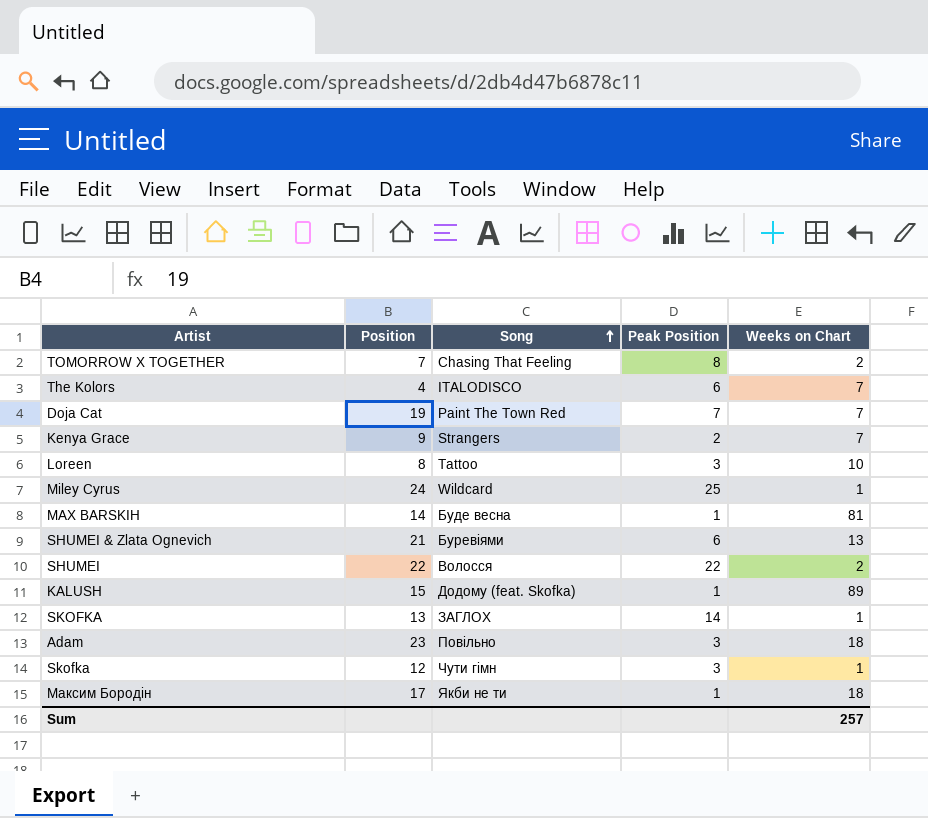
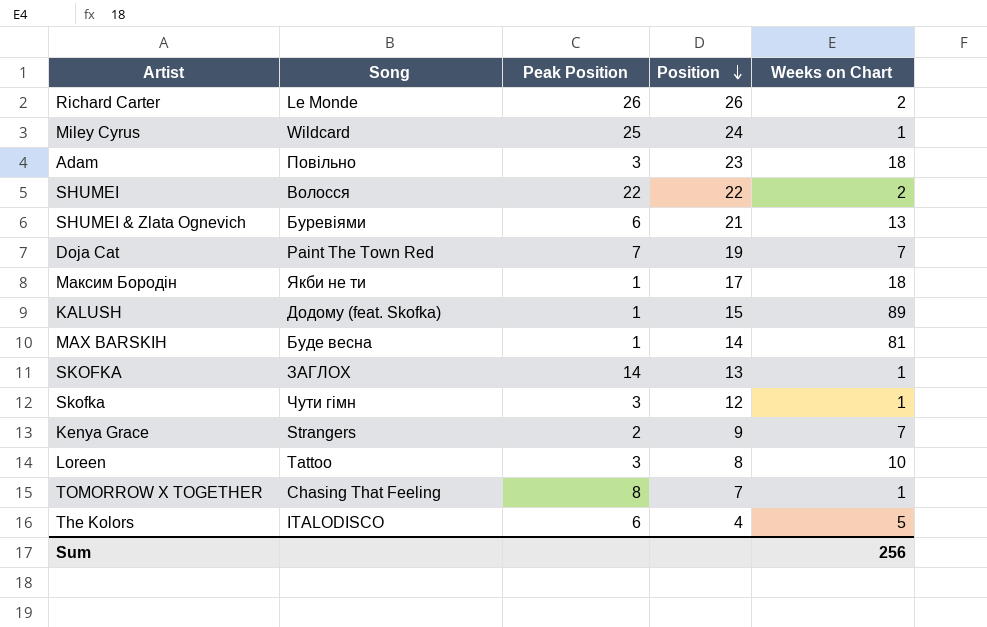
row order: Song ascending -> Position descending
column Position | position: 2 -> 4
row Richard Carter: none -> Le Monde | 26 | 26 | 2
TOMORROW X TOGETHER | Weeks on Chart: 2 -> 1
The Kolors | Weeks on Chart: 7 -> 5
Sum | Weeks on Chart: 257 -> 256

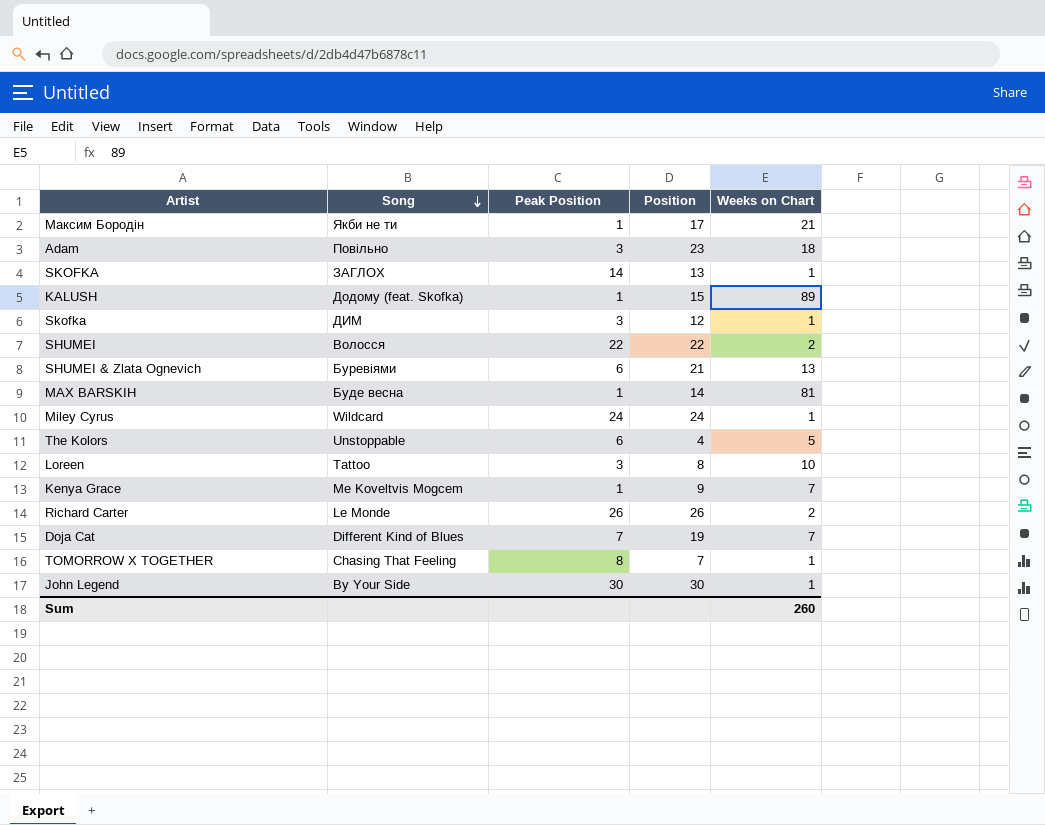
row order: Position descending -> Song descending
Максим Бородін | Weeks on Chart: 18 -> 21
Skofka | Song: Чути гімн -> ДИМ
Miley Cyrus | Peak Position: 25 -> 24
The Kolors | Song: ITALODISCO -> Unstoppable
Kenya Grace | Song: Strangers -> Me Koveltvis Mogcem
Kenya Grace | Peak Position: 2 -> 1
Doja Cat | Song: Paint The Town Red -> Different Kind of Blues
row John Legend: none -> By Your Side | 30 | 30 | 1
Sum | Weeks on Chart: 256 -> 260

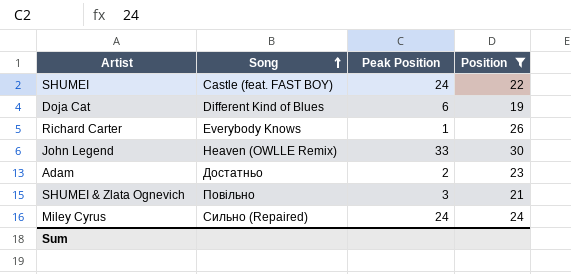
filter: none -> Position >= 19
row order: Song descending -> Song ascending
column Weeks on Chart | position: 5 -> none
SHUMEI | Song: Волосся -> Castle (feat. FAST BOY)
SHUMEI | Peak Position: 22 -> 24
Doja Cat | Peak Position: 7 -> 6
Richard Carter | Song: Le Monde -> Everybody Knows
Richard Carter | Peak Position: 26 -> 1
John Legend | Song: By Your Side -> Heaven (OWLLE Remix)
John Legend | Peak Position: 30 -> 33
Adam | Song: Повільно -> Достатньо
Adam | Peak Position: 3 -> 2
SHUMEI & Zlata Ognevich | Song: Буревіями -> Повільно
SHUMEI & Zlata Ognevich | Peak Position: 6 -> 3
Miley Cyrus | Song: Wildcard -> Сильно (Repaired)

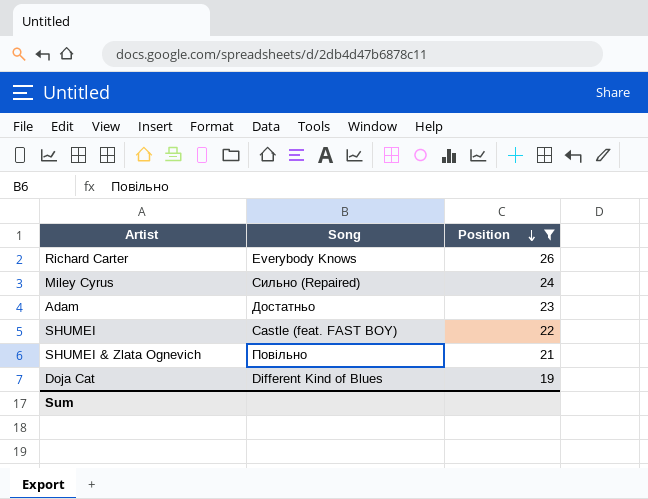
row order: Song ascending -> Position descending
column Peak Position | position: 3 -> none
row John Legend: Heaven (OWLLE Remix) | 33 | 30 -> none

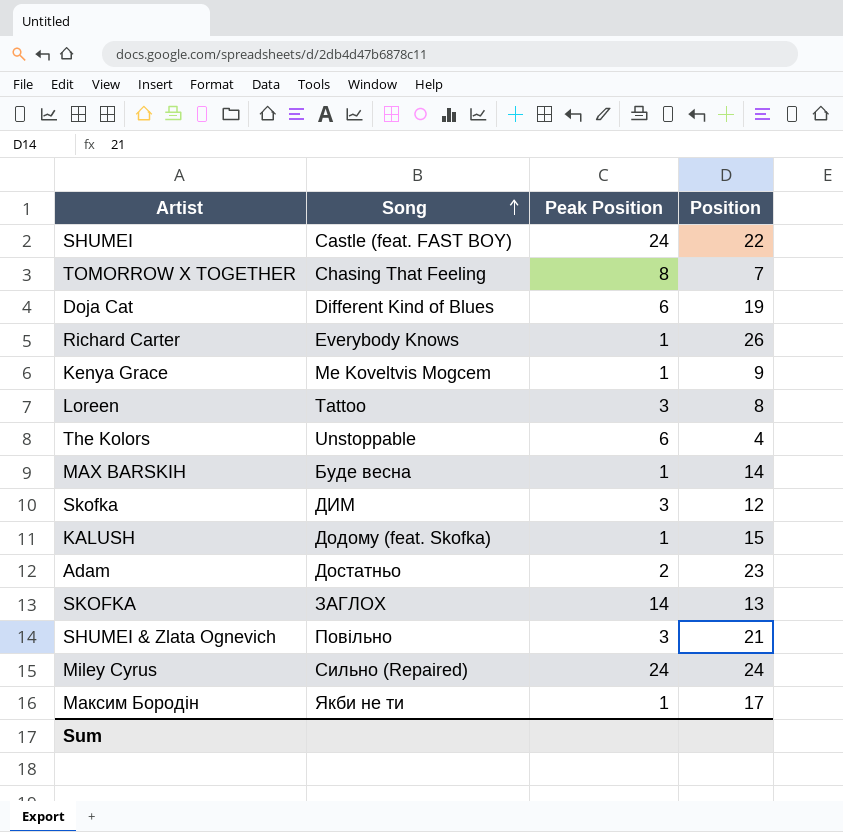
filter: Position >= 19 -> none
row order: Position descending -> Song ascending
column Peak Position | position: none -> 3

